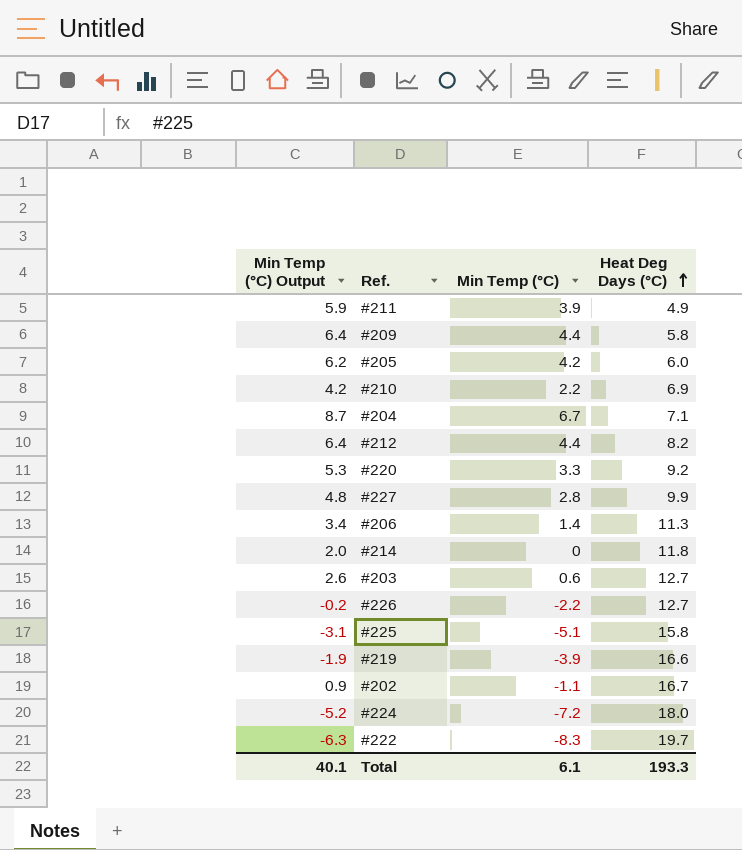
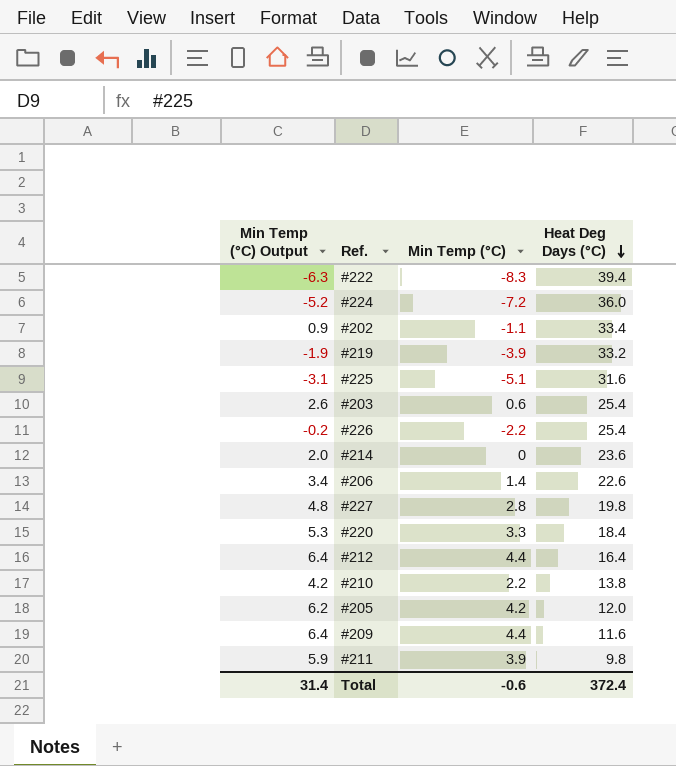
row order: Heat Deg Days (°C) ascending -> Heat Deg Days (°C) descending
row #204: 8.7 | 6.7 | 7.1 -> none
#222 | Heat Deg Days (°C): 19.7 -> 39.4
#224 | Heat Deg Days (°C): 18.0 -> 36.0
#202 | Heat Deg Days (°C): 16.7 -> 33.4
#219 | Heat Deg Days (°C): 16.6 -> 33.2
#225 | Heat Deg Days (°C): 15.8 -> 31.6
#203 | Heat Deg Days (°C): 12.7 -> 25.4
#226 | Heat Deg Days (°C): 12.7 -> 25.4
#214 | Heat Deg Days (°C): 11.8 -> 23.6
#206 | Heat Deg Days (°C): 11.3 -> 22.6
#227 | Heat Deg Days (°C): 9.9 -> 19.8
#220 | Heat Deg Days (°C): 9.2 -> 18.4
#212 | Heat Deg Days (°C): 8.2 -> 16.4
#210 | Heat Deg Days (°C): 6.9 -> 13.8
#205 | Heat Deg Days (°C): 6.0 -> 12.0
#209 | Heat Deg Days (°C): 5.8 -> 11.6
#211 | Heat Deg Days (°C): 4.9 -> 9.8
Total | Min Temp (°C) Output: 40.1 -> 31.4
Total | Min Temp (°C): 6.1 -> -0.6
Total | Heat Deg Days (°C): 193.3 -> 372.4

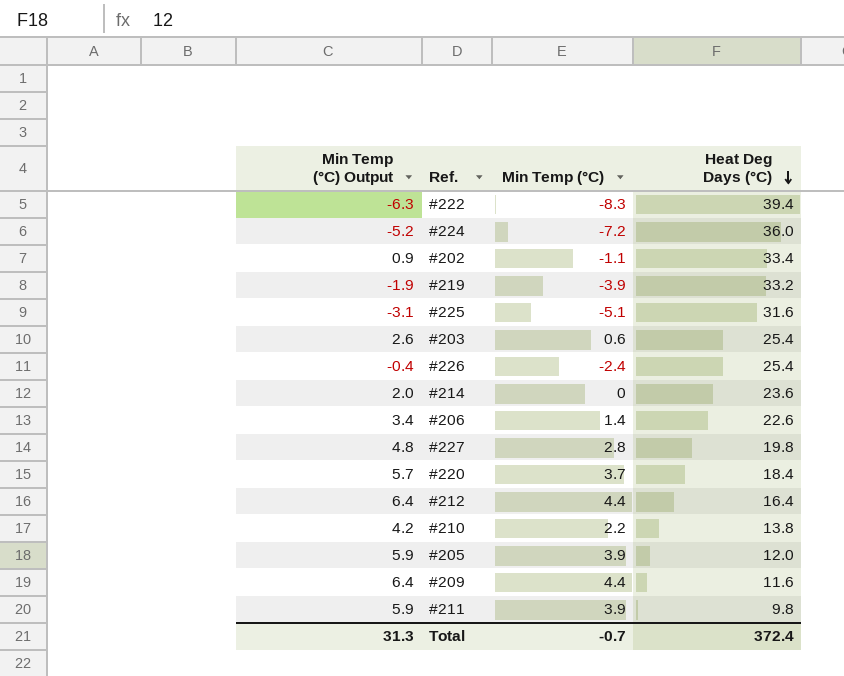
#226 | Min Temp (°C) Output: -0.2 -> -0.4
#226 | Min Temp (°C): -2.2 -> -2.4
#220 | Min Temp (°C) Output: 5.3 -> 5.7
#220 | Min Temp (°C): 3.3 -> 3.7
#205 | Min Temp (°C) Output: 6.2 -> 5.9
#205 | Min Temp (°C): 4.2 -> 3.9
Total | Min Temp (°C) Output: 31.4 -> 31.3
Total | Min Temp (°C): -0.6 -> -0.7

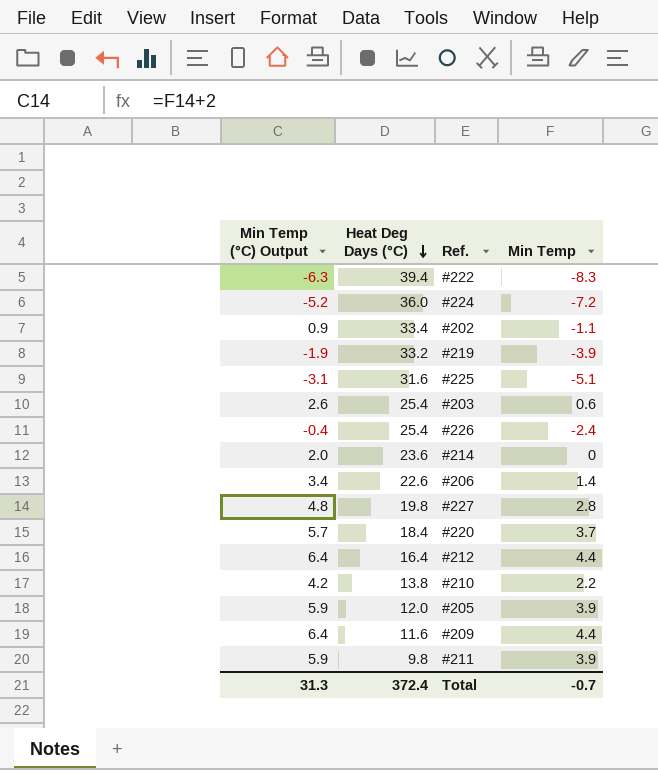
column Heat Deg Days (°C) | position: 4 -> 2
column name: Min Temp (°C) -> Min Temp

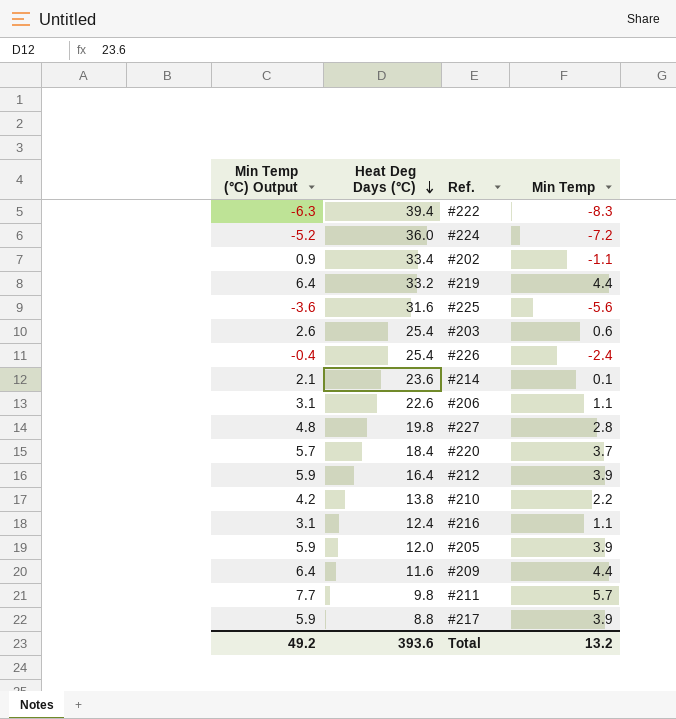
#219 | Min Temp (°C) Output: -1.9 -> 6.4
#219 | Min Temp: -3.9 -> 4.4
#225 | Min Temp (°C) Output: -3.1 -> -3.6
#225 | Min Temp: -5.1 -> -5.6
#214 | Min Temp (°C) Output: 2.0 -> 2.1
#214 | Min Temp: 0 -> 0.1
#206 | Min Temp (°C) Output: 3.4 -> 3.1
#206 | Min Temp: 1.4 -> 1.1
#212 | Min Temp (°C) Output: 6.4 -> 5.9
#212 | Min Temp: 4.4 -> 3.9
row #216: none -> 3.1 | 12.4 | 1.1
#211 | Min Temp (°C) Output: 5.9 -> 7.7
#211 | Min Temp: 3.9 -> 5.7
row #217: none -> 5.9 | 8.8 | 3.9
Total | Min Temp (°C) Output: 31.3 -> 49.2
Total | Heat Deg Days (°C): 372.4 -> 393.6
Total | Min Temp: -0.7 -> 13.2

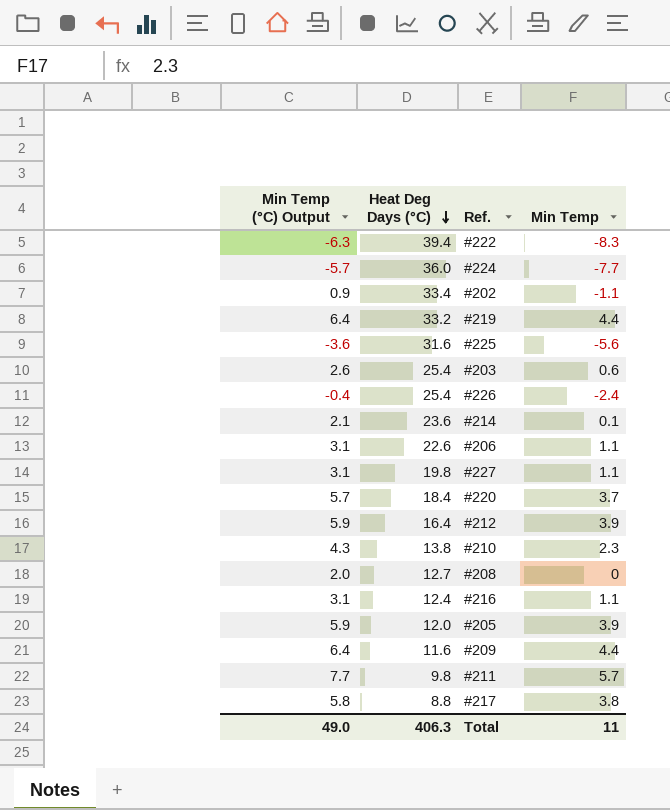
#224 | Min Temp (°C) Output: -5.2 -> -5.7
#224 | Min Temp: -7.2 -> -7.7
#227 | Min Temp (°C) Output: 4.8 -> 3.1
#227 | Min Temp: 2.8 -> 1.1
#210 | Min Temp (°C) Output: 4.2 -> 4.3
#210 | Min Temp: 2.2 -> 2.3
row #208: none -> 2.0 | 12.7 | 0
#217 | Min Temp (°C) Output: 5.9 -> 5.8
#217 | Min Temp: 3.9 -> 3.8
Total | Min Temp (°C) Output: 49.2 -> 49.0
Total | Heat Deg Days (°C): 393.6 -> 406.3
Total | Min Temp: 13.2 -> 11

